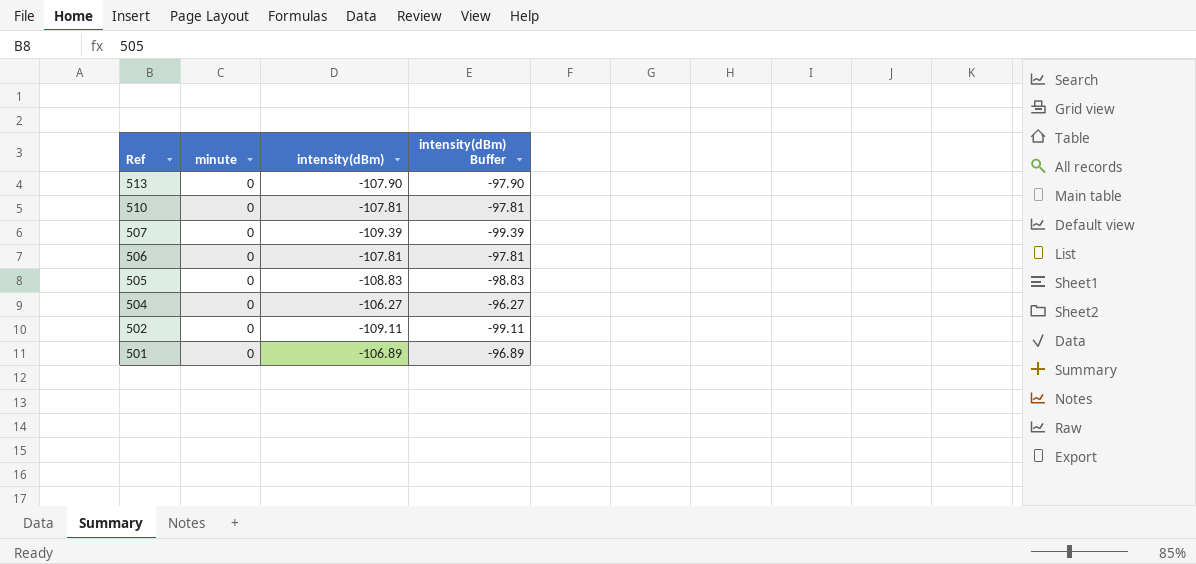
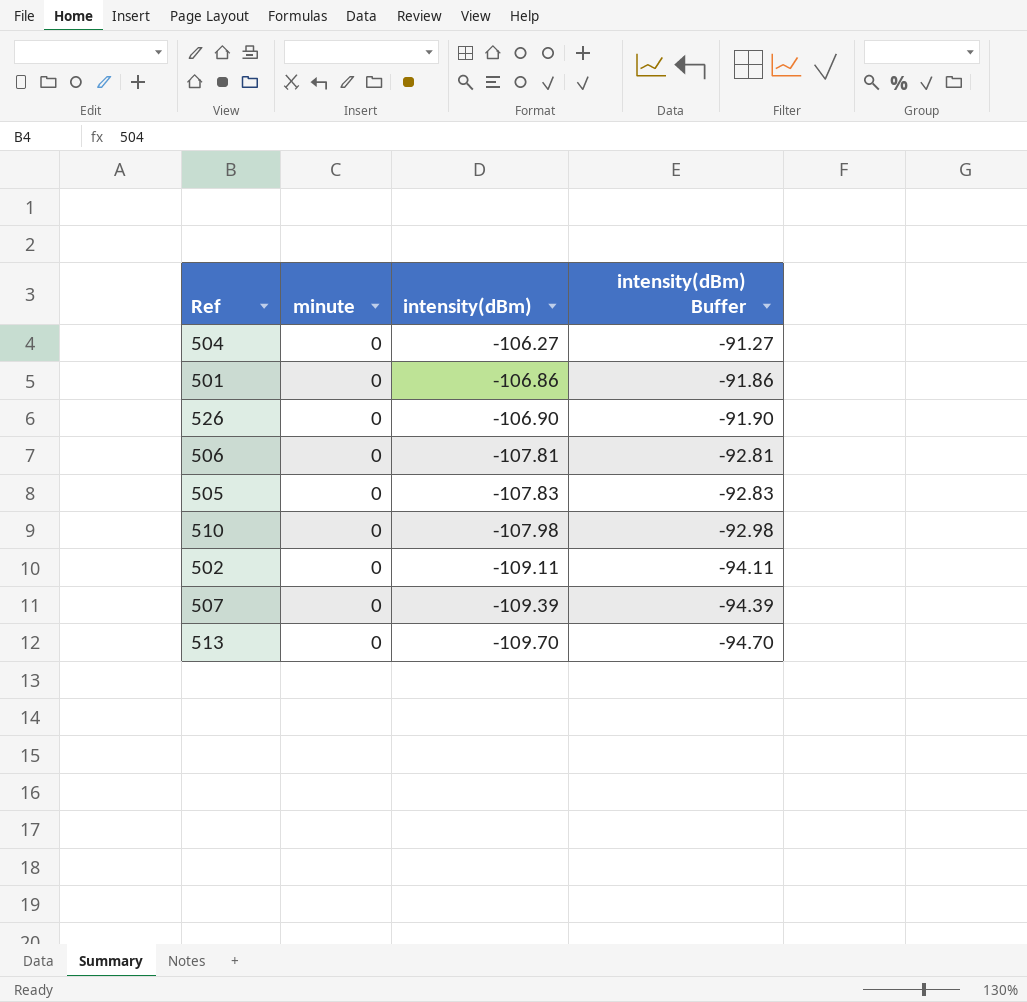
row order: Ref descending -> intensity(dBm) descending
column intensity(dBm) Buffer | formula: [intensity(dBm)] + 10 -> [intensity(dBm)] + 15
501 | intensity(dBm): -106.89 -> -106.86
row 526: none -> 0 | -106.90 | -91.90
505 | intensity(dBm): -108.83 -> -107.83
510 | intensity(dBm): -107.81 -> -107.98
513 | intensity(dBm): -107.90 -> -109.70

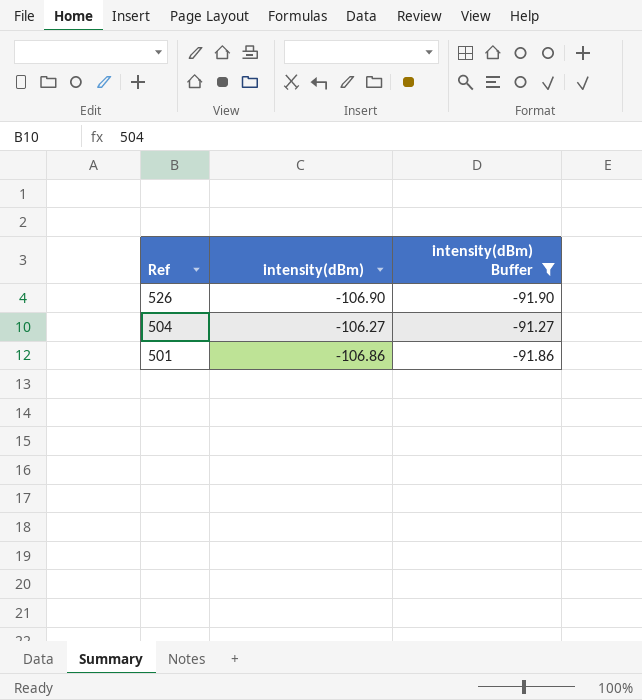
filter: none -> intensity(dBm) Buffer >= -91.90
row order: intensity(dBm) descending -> Ref descending
column minute | position: 2 -> none

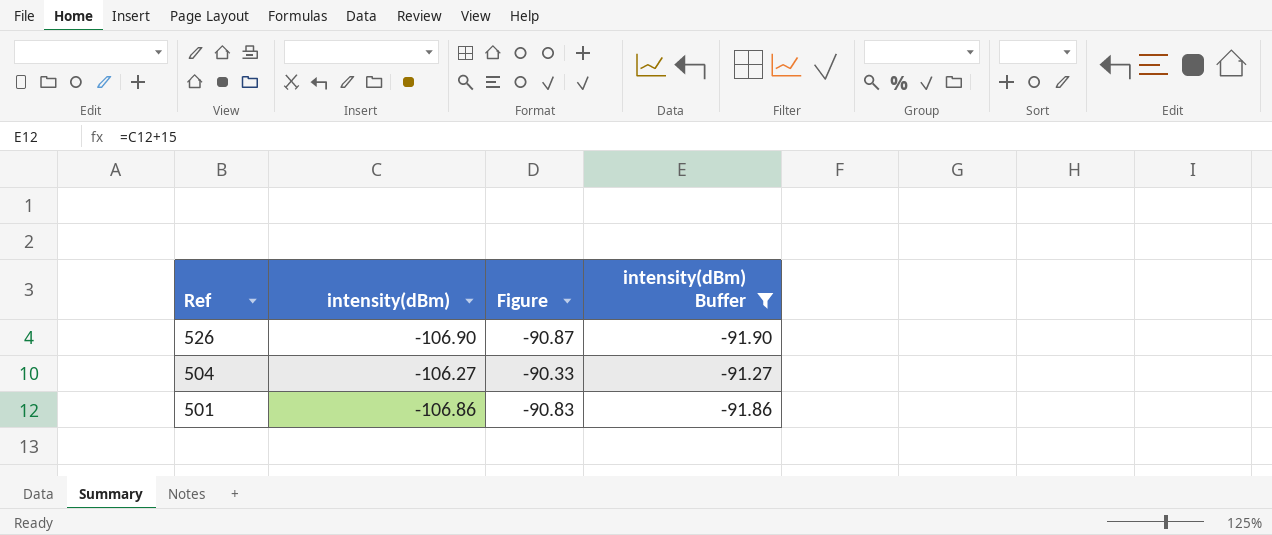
column Figure | formula: none -> [intensity(dBm)] * 0.85

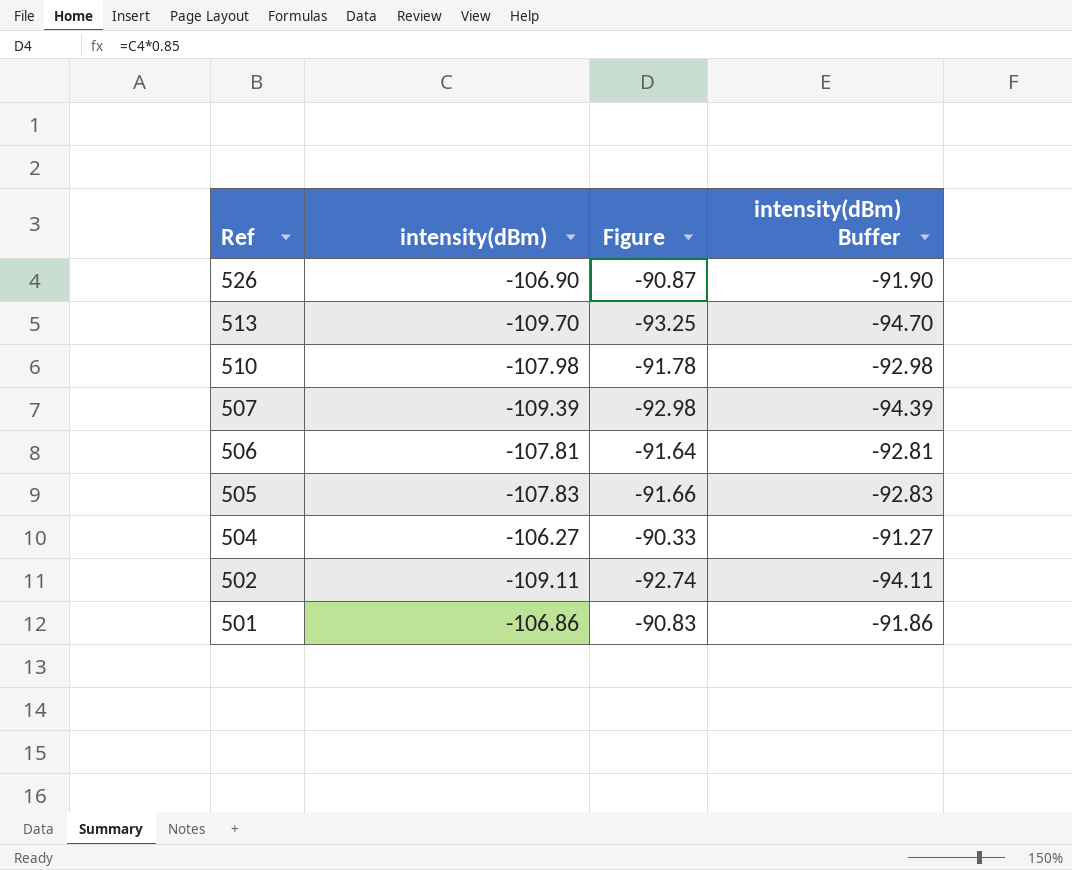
filter: intensity(dBm) Buffer >= -91.90 -> none

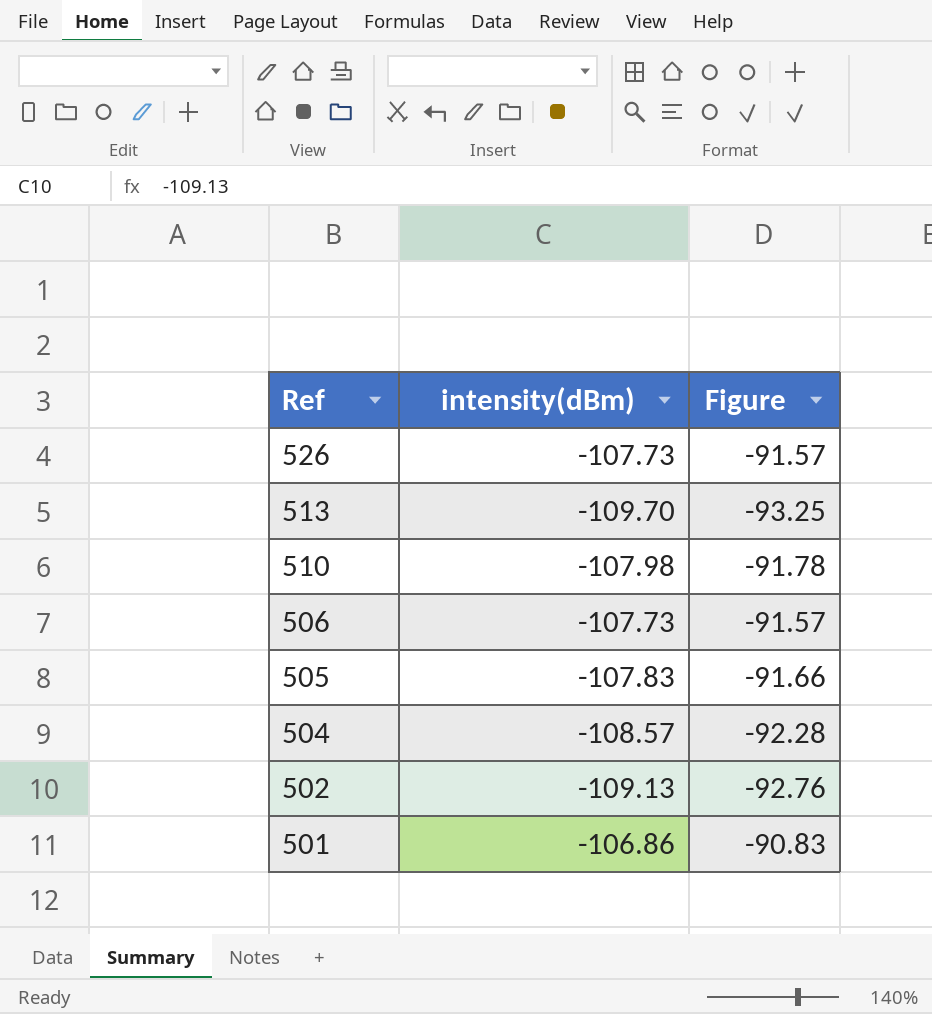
column intensity(dBm) Buffer | formula: [intensity(dBm)] + 15 -> none
row 507: -109.39 | -92.98 | -94.39 -> none
526 | intensity(dBm): -106.90 -> -107.73
526 | Figure: -90.87 -> -91.57
506 | intensity(dBm): -107.81 -> -107.73
506 | Figure: -91.64 -> -91.57
504 | intensity(dBm): -106.27 -> -108.57
504 | Figure: -90.33 -> -92.28
502 | intensity(dBm): -109.11 -> -109.13
502 | Figure: -92.74 -> -92.76

